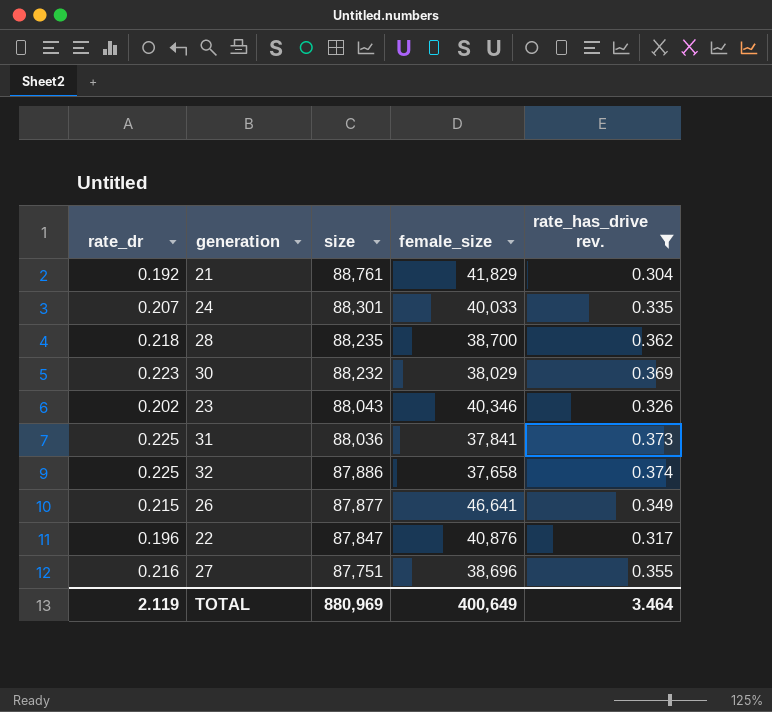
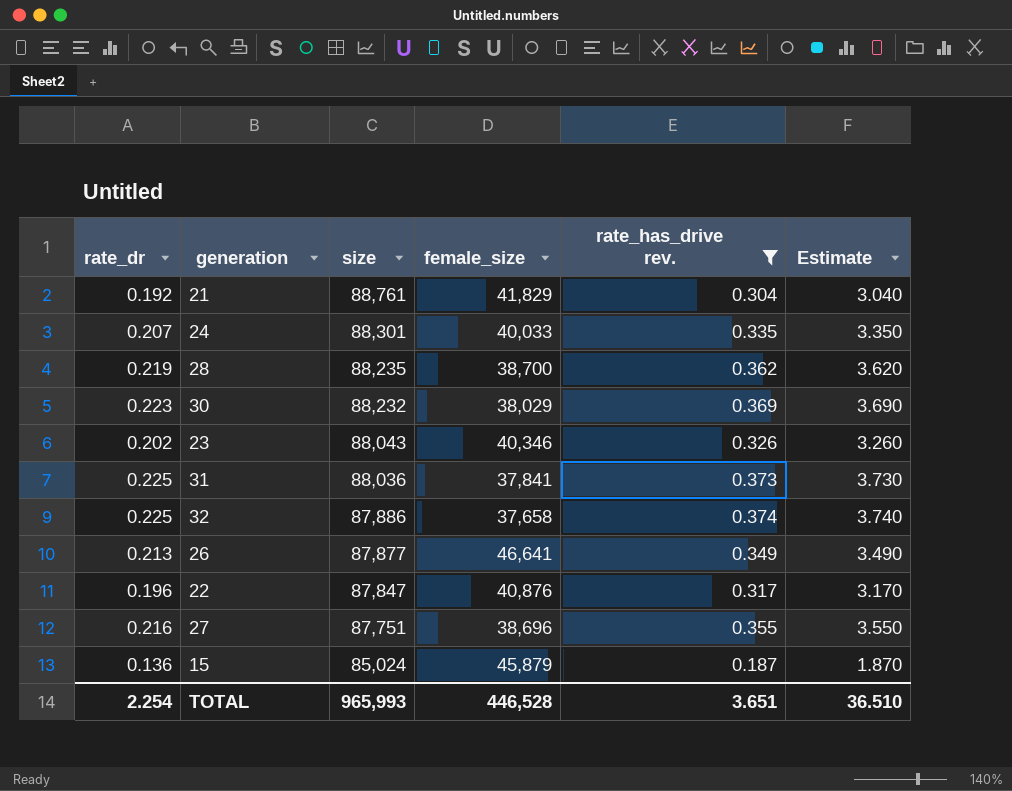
column Estimate | formula: none -> [rate_has_drive rev.] * 10
28 | rate_dr: 0.218 -> 0.219
26 | rate_dr: 0.215 -> 0.213
row 15: none -> 0.136 | 85,024 | 45,879 | 0.187 | 1.870
TOTAL | rate_dr: 2.119 -> 2.254
TOTAL | size: 880,969 -> 965,993
TOTAL | female_size: 400,649 -> 446,528
TOTAL | rate_has_drive rev.: 3.464 -> 3.651

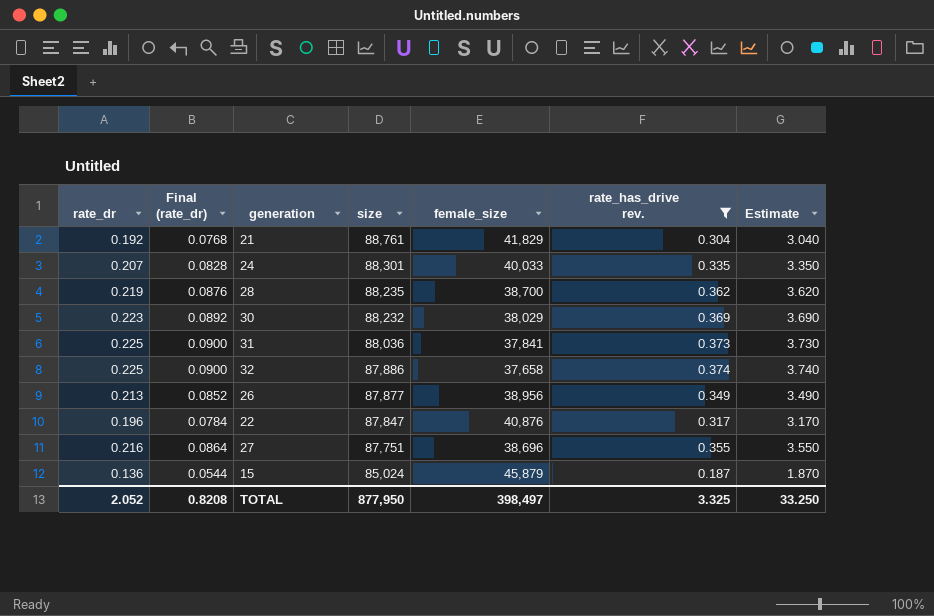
column Final (rate_dr) | formula: none -> [rate_dr] * 0.4
row 23: 0.202 | 88,043 | 40,346 | 0.326 | 3.260 -> none
26 | female_size: 46,641 -> 38,956
TOTAL | rate_dr: 2.254 -> 2.052
TOTAL | size: 965,993 -> 877,950
TOTAL | female_size: 446,528 -> 398,497
TOTAL | rate_has_drive rev.: 3.651 -> 3.325
TOTAL | Estimate: 36.510 -> 33.250

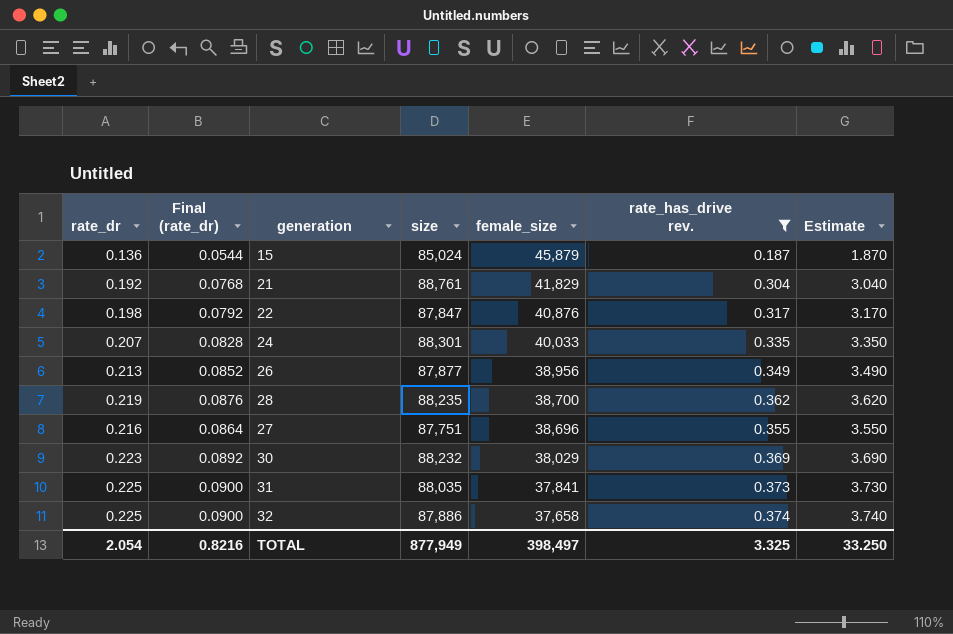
row order: size descending -> female_size descending
22 | rate_dr: 0.196 -> 0.198
22 | Final (rate_dr): 0.0784 -> 0.0792
31 | size: 88,036 -> 88,035
TOTAL | rate_dr: 2.052 -> 2.054
TOTAL | Final (rate_dr): 0.8208 -> 0.8216
TOTAL | size: 877,950 -> 877,949

